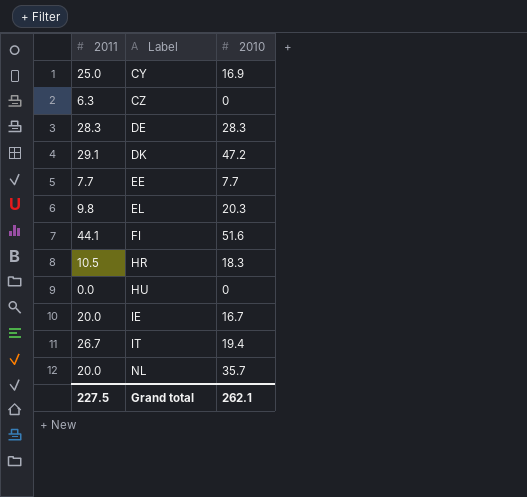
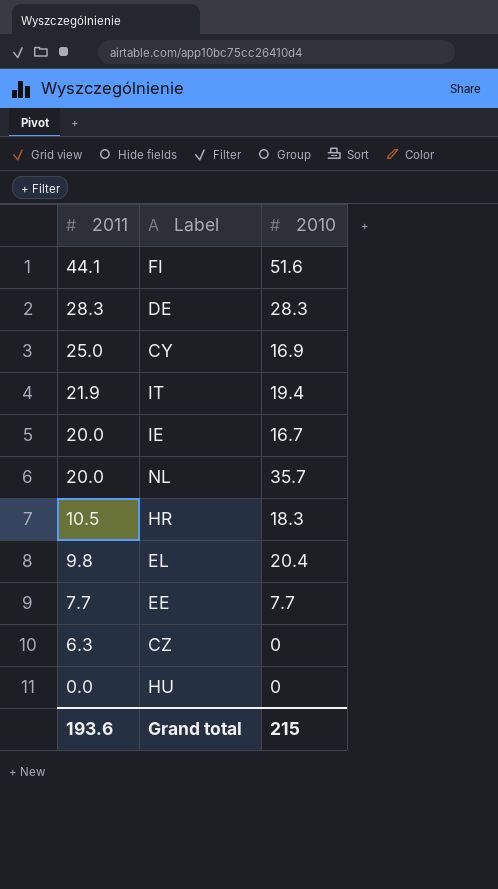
row order: Label ascending -> 2011 descending
row DK: 29.1 | 47.2 -> none
IT | 2011: 26.7 -> 21.9
EL | 2010: 20.3 -> 20.4
Grand total | 2011: 227.5 -> 193.6
Grand total | 2010: 262.1 -> 215

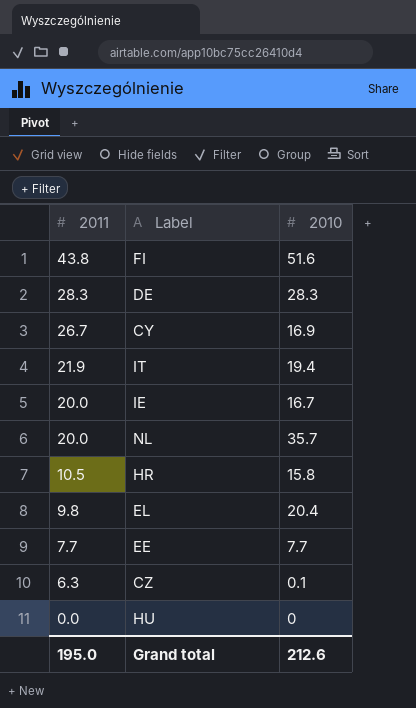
FI | 2011: 44.1 -> 43.8
CY | 2011: 25.0 -> 26.7
HR | 2010: 18.3 -> 15.8
CZ | 2010: 0 -> 0.1
Grand total | 2011: 193.6 -> 195.0
Grand total | 2010: 215 -> 212.6

